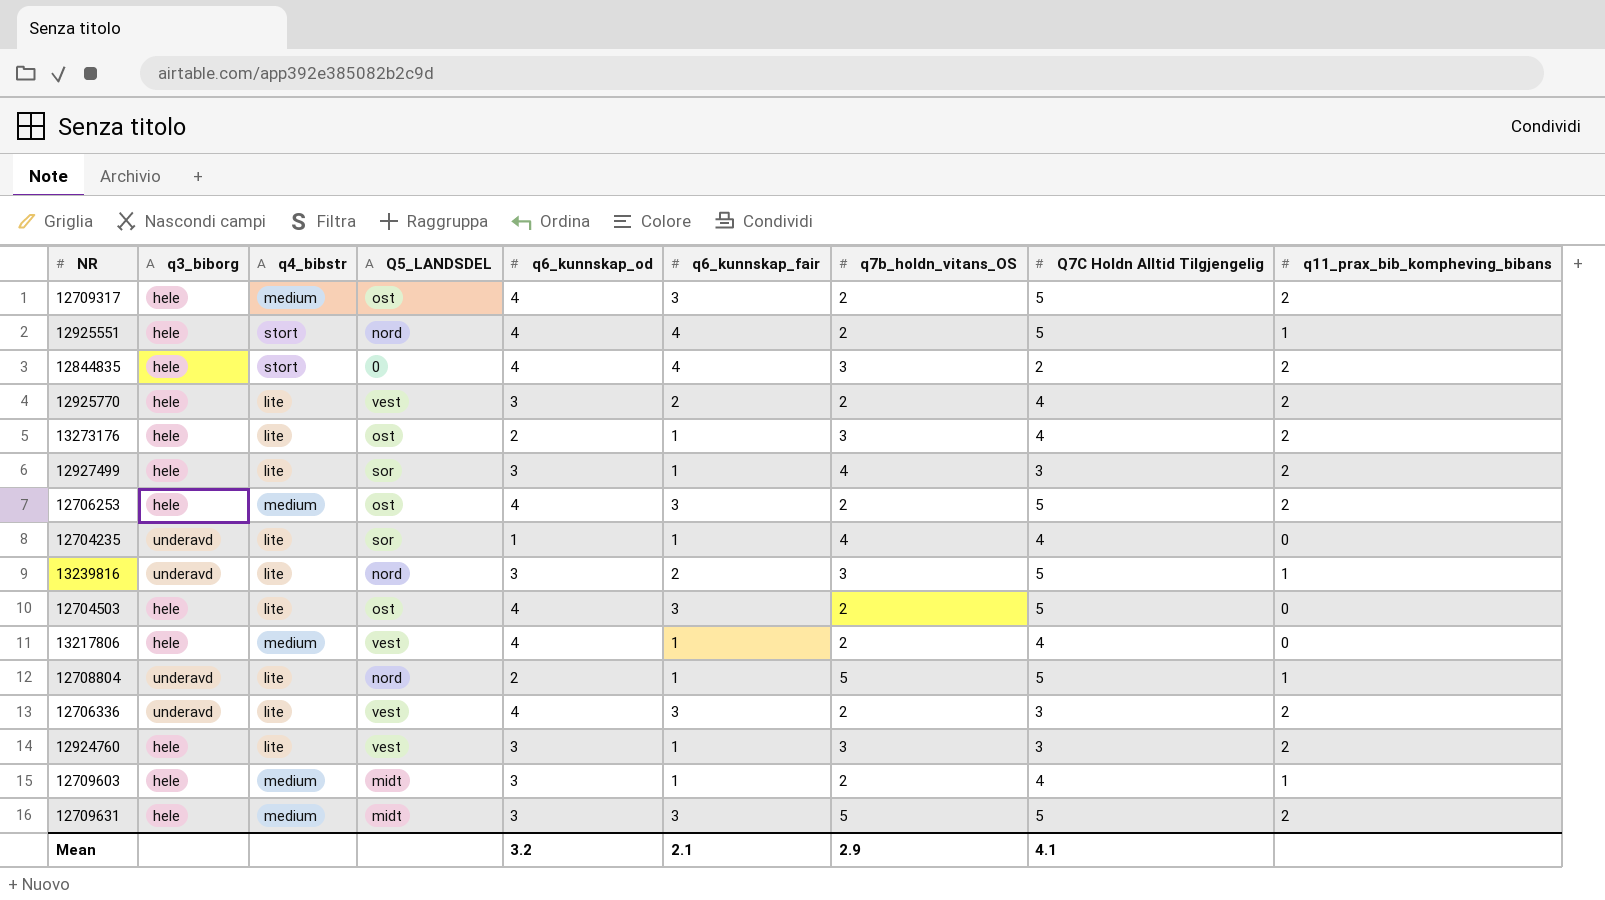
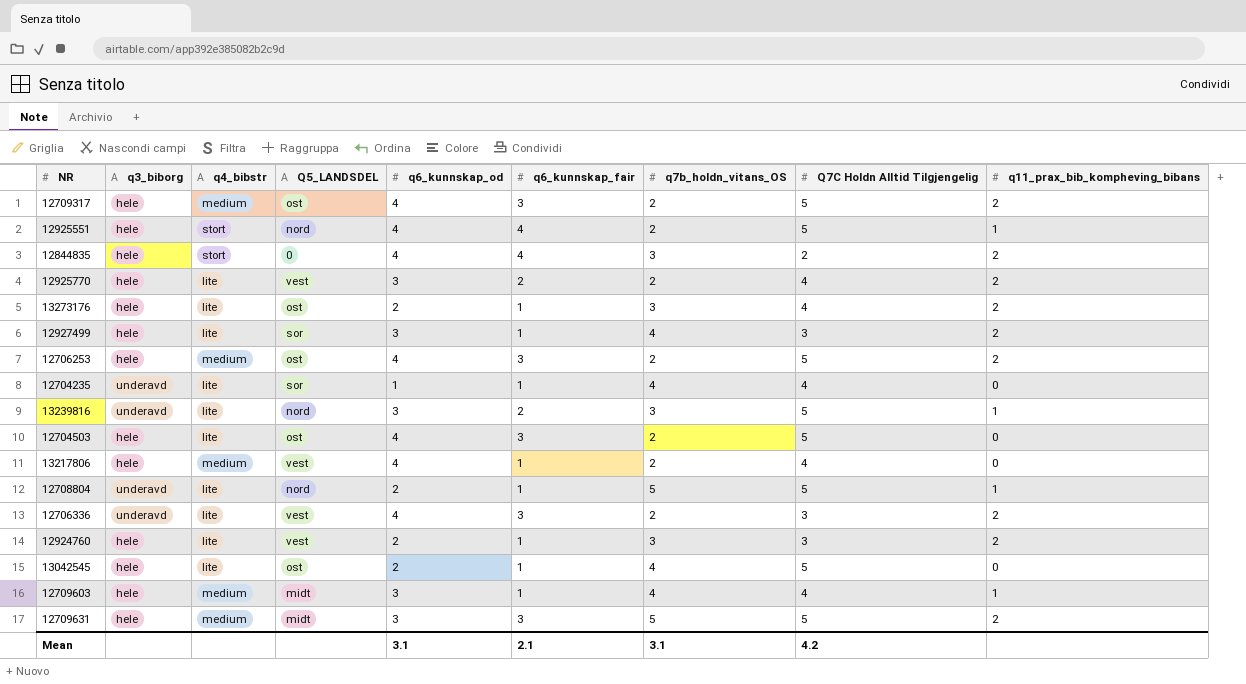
12924760 | q6_kunnskap_od: 3 -> 2
row 13042545: none -> hele | lite | ost | 2 | 1 | 4 | 5 | 0
12709603 | q7b_holdn_vitans_OS: 2 -> 4
Mean | q6_kunnskap_od: 3.2 -> 3.1
Mean | q7b_holdn_vitans_OS: 2.9 -> 3.1
Mean | Q7C Holdn Alltid Tilgjengelig: 4.1 -> 4.2

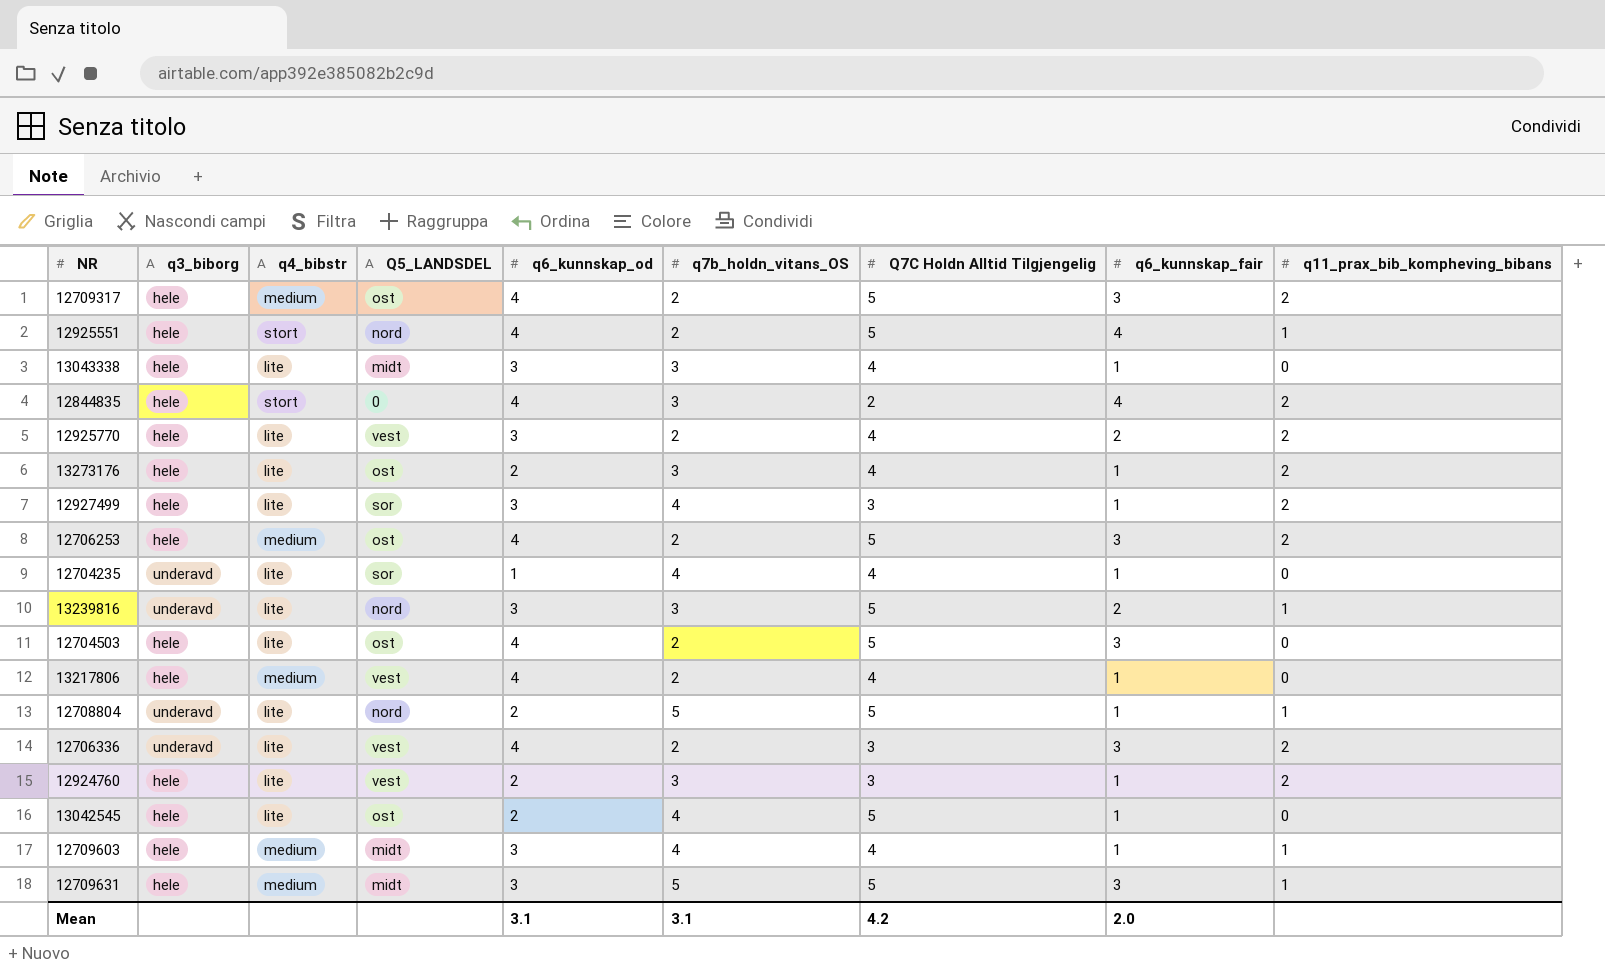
column q6_kunnskap_fair | position: 6 -> 8
row 13043338: none -> hele | lite | midt | 3 | 3 | 4 | 1 | 0
12709631 | q11_prax_bib_kompheving_bibans: 2 -> 1
Mean | q6_kunnskap_fair: 2.1 -> 2.0

